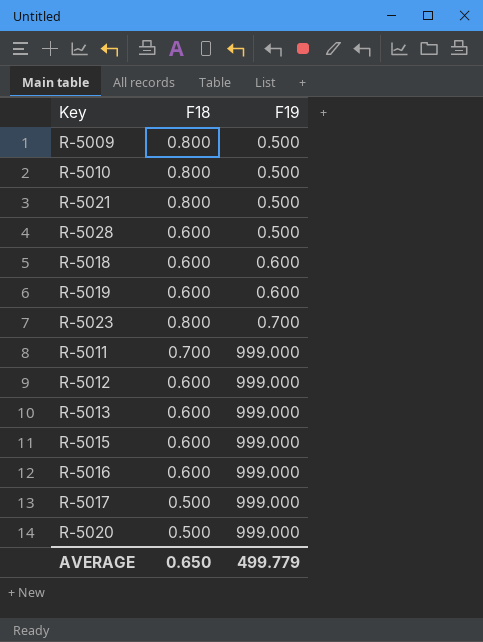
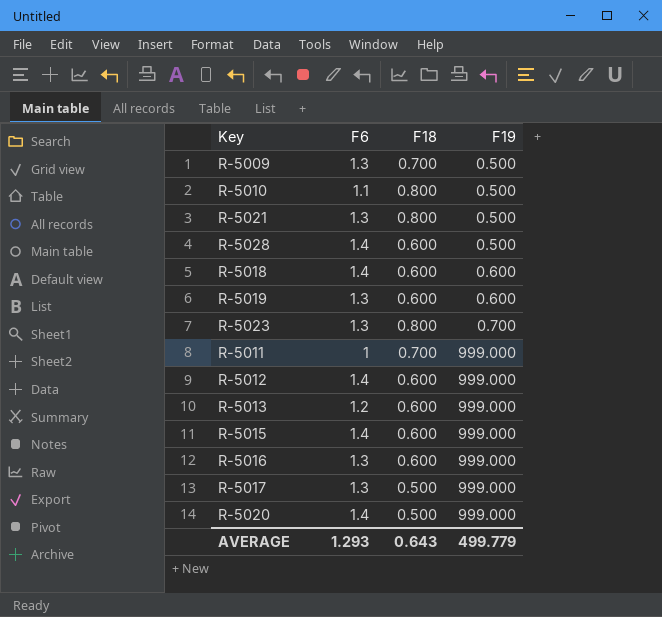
column F6 | position: none -> 2
R-5009 | F18: 0.800 -> 0.700
AVERAGE | F18: 0.650 -> 0.643

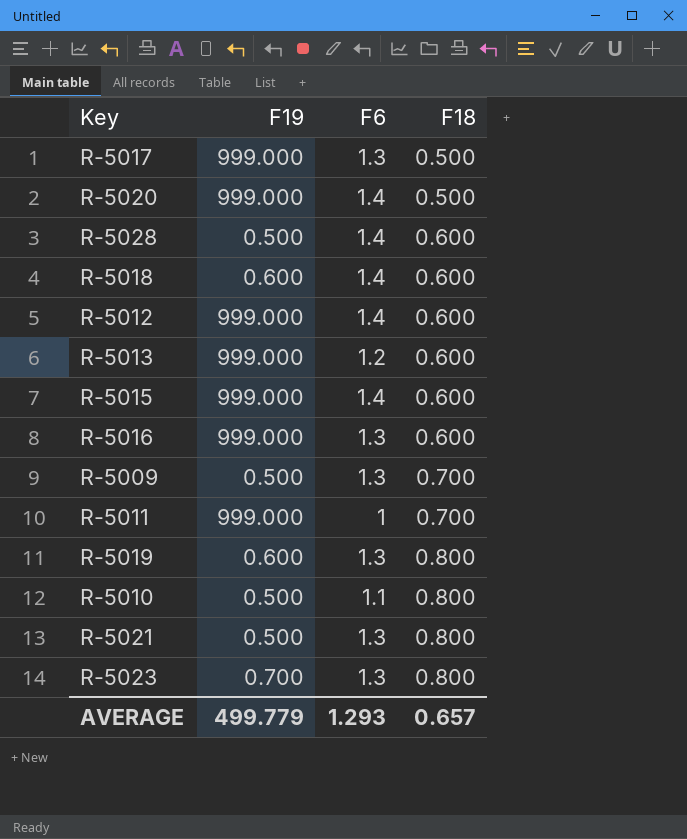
row order: F19 ascending -> F18 ascending
column F19 | position: 4 -> 2
R-5019 | F18: 0.600 -> 0.800
AVERAGE | F18: 0.643 -> 0.657

